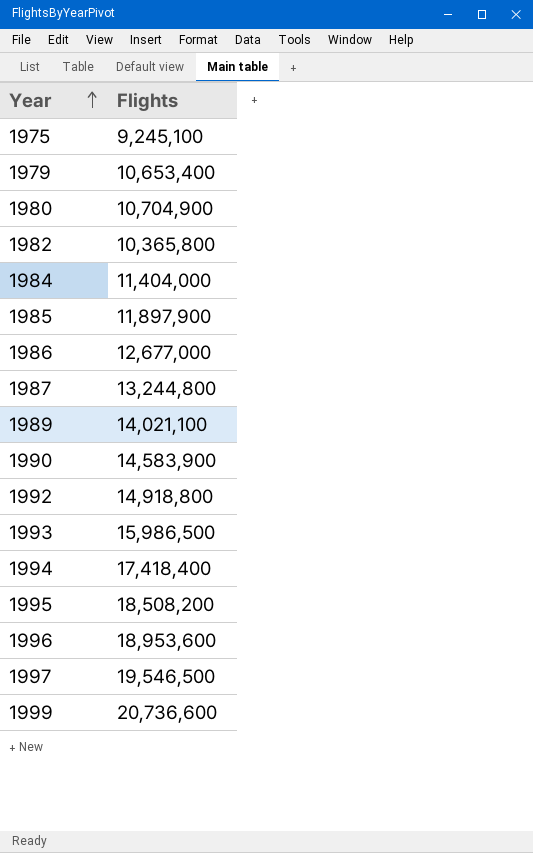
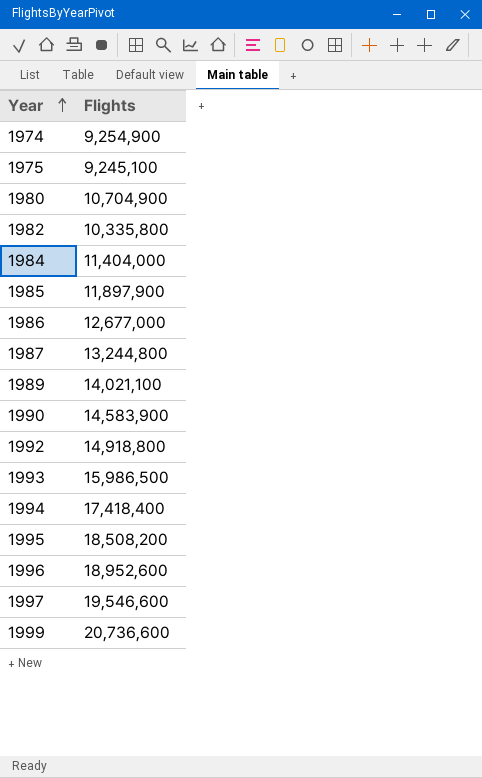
row 1979: 10,653,400 -> none
row 1974: none -> 9,254,900
1982 | Flights: 10,365,800 -> 10,335,800
1996 | Flights: 18,953,600 -> 18,952,600
1997 | Flights: 19,546,500 -> 19,546,600

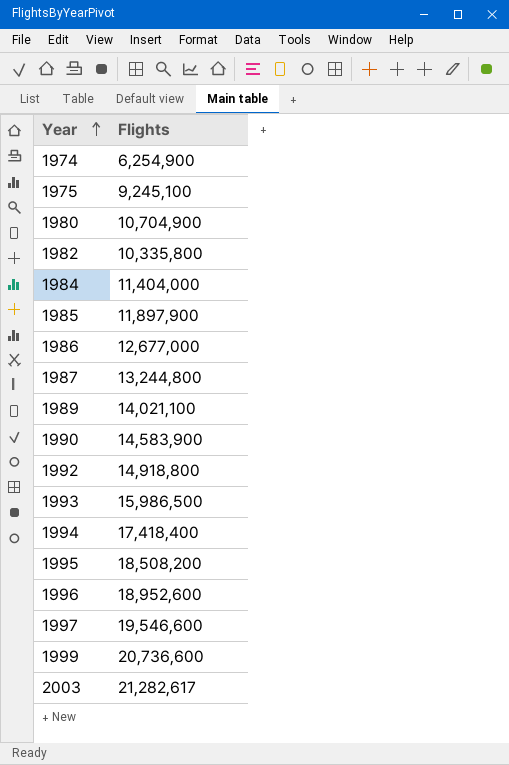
1974 | Flights: 9,254,900 -> 6,254,900
row 2003: none -> 21,282,617

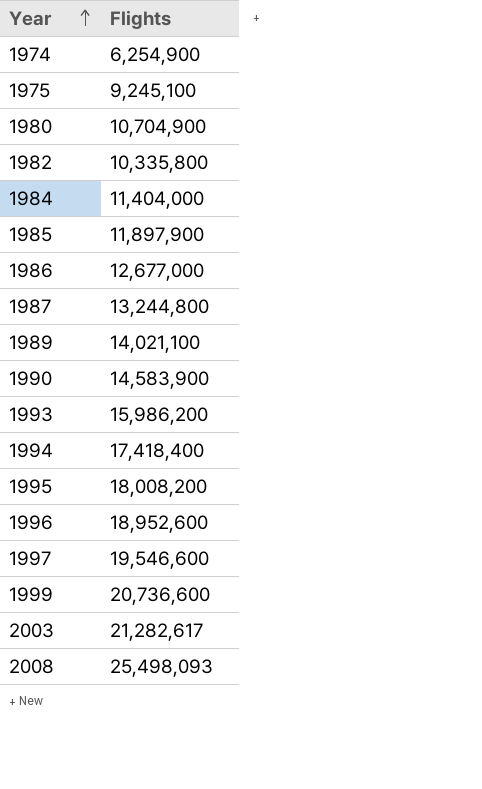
row 1992: 14,918,800 -> none
1993 | Flights: 15,986,500 -> 15,986,200
1995 | Flights: 18,508,200 -> 18,008,200
row 2008: none -> 25,498,093

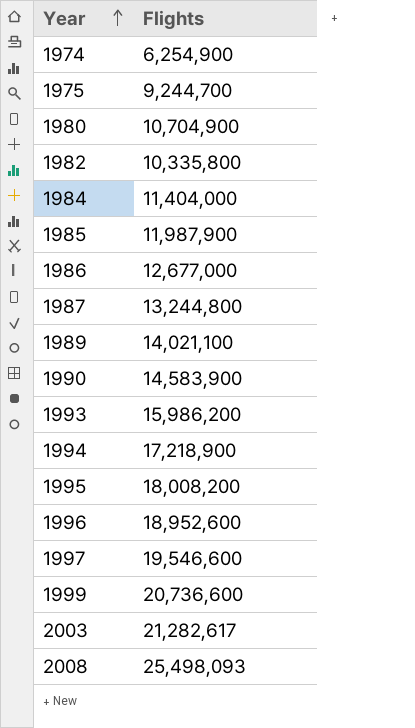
1975 | Flights: 9,245,100 -> 9,244,700
1985 | Flights: 11,897,900 -> 11,987,900
1994 | Flights: 17,418,400 -> 17,218,900

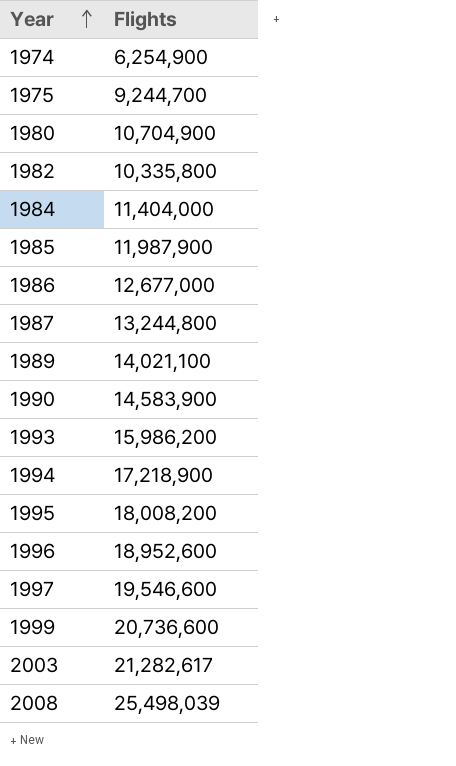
2008 | Flights: 25,498,093 -> 25,498,039

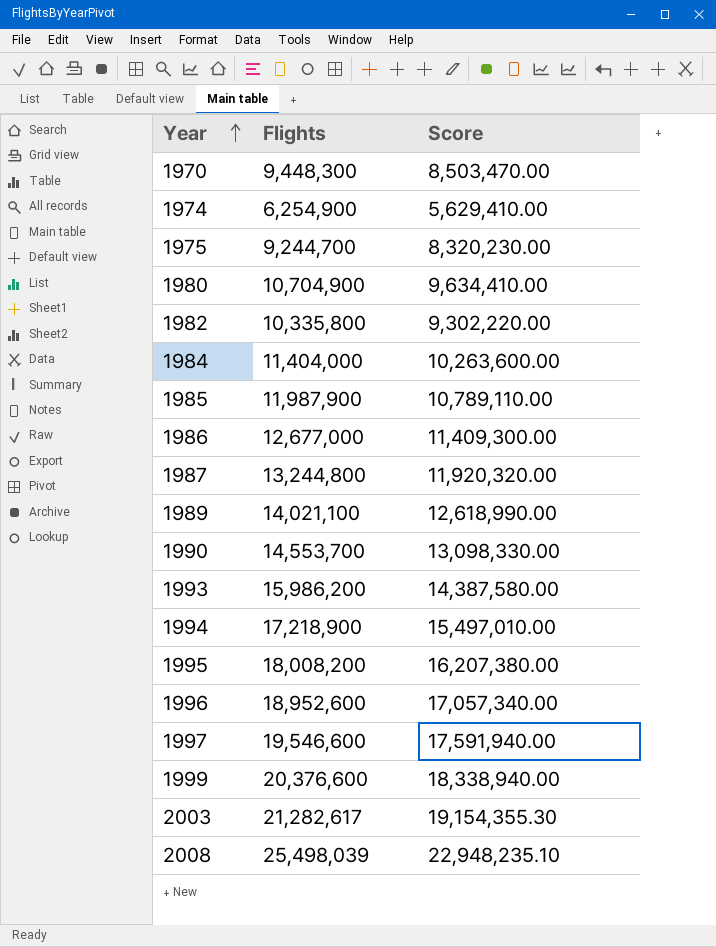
column Score | formula: none -> [Flights] * 0.9
row 1970: none -> 9,448,300 | 8,503,470.00
1990 | Flights: 14,583,900 -> 14,553,700
1999 | Flights: 20,736,600 -> 20,376,600

